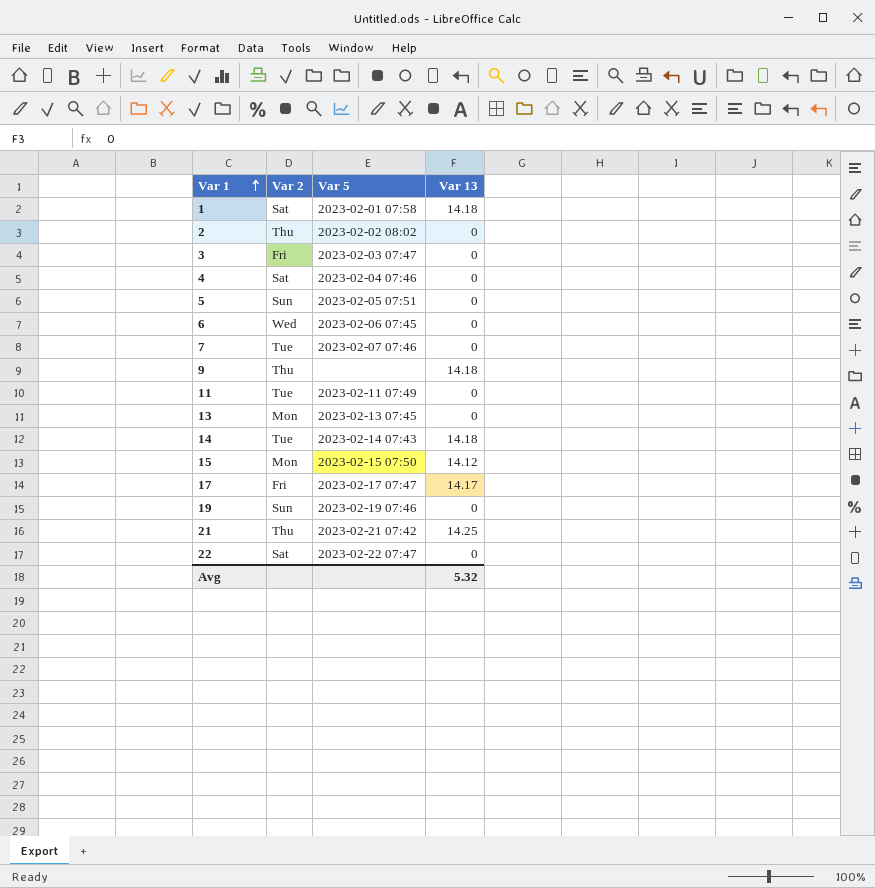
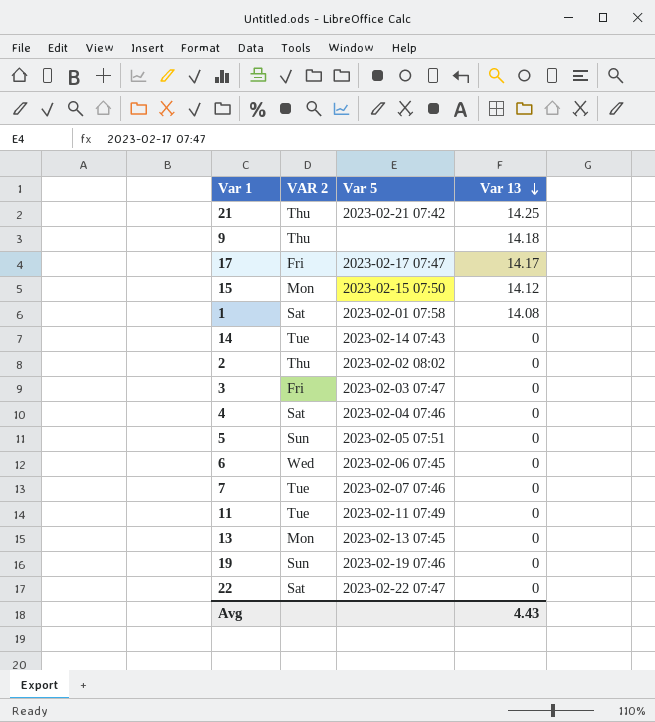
row order: Var 1 ascending -> Var 13 descending
column name: Var 2 -> VAR 2
1 | Var 13: 14.18 -> 14.08
14 | Var 13: 14.18 -> 0
Avg | Var 13: 5.32 -> 4.43

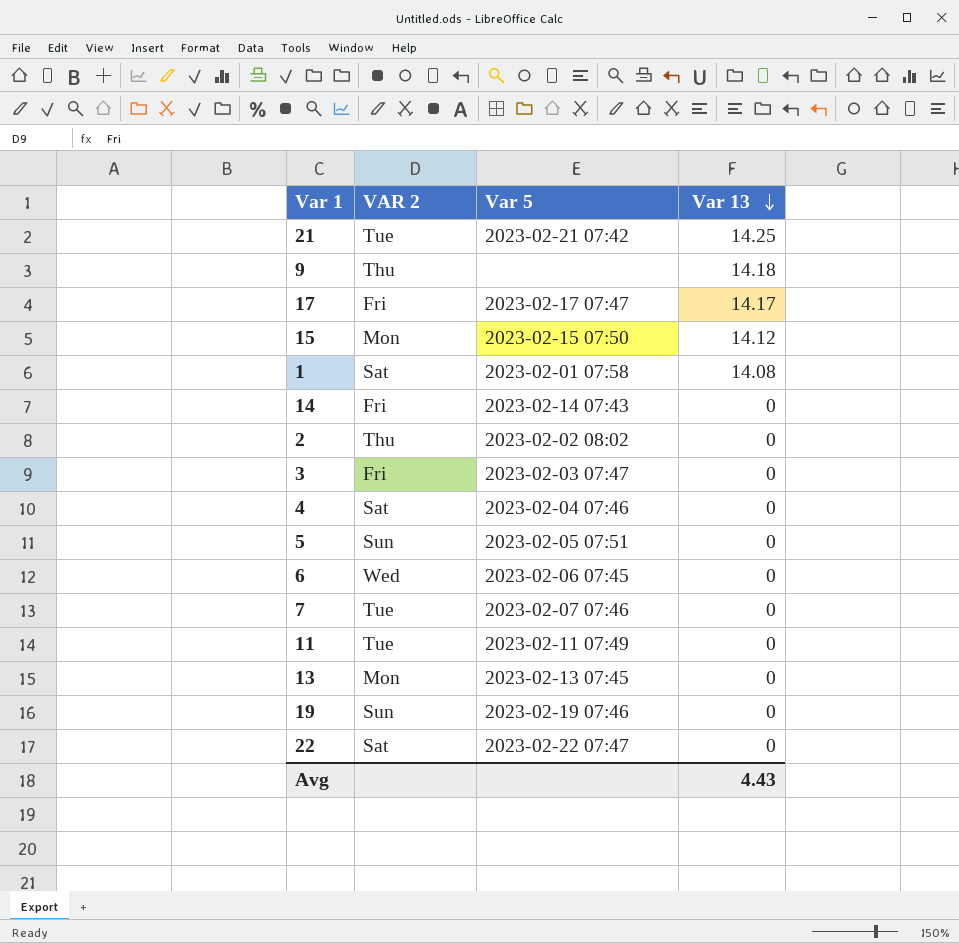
21 | VAR 2: Thu -> Tue
14 | VAR 2: Tue -> Fri

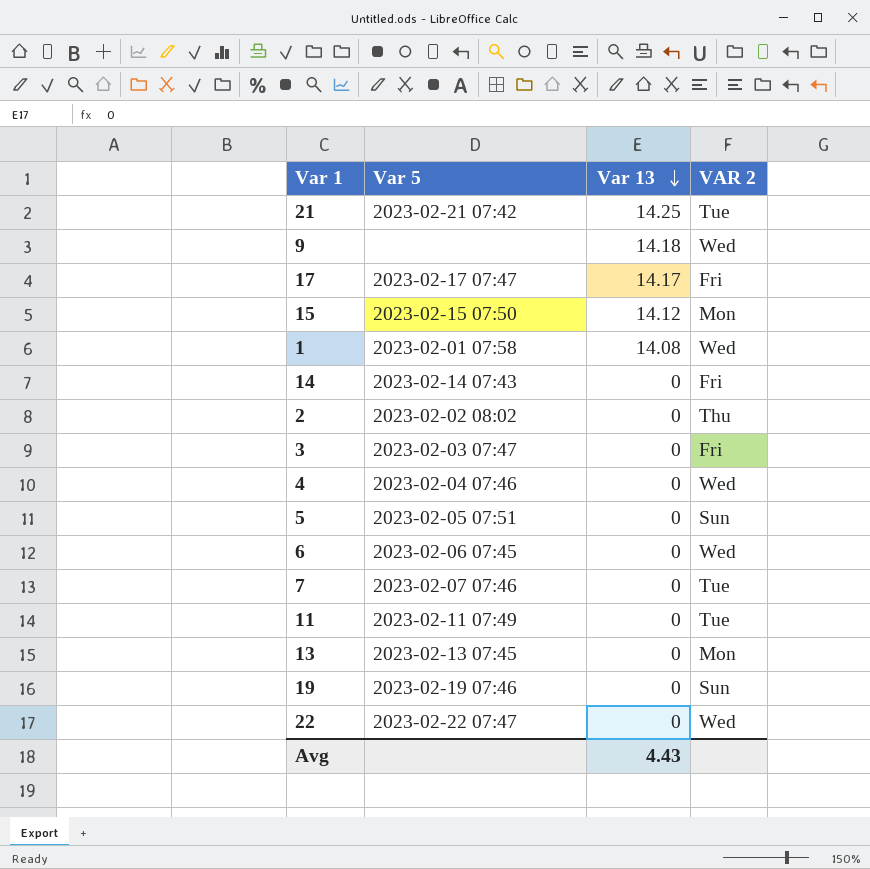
column VAR 2 | position: 2 -> 4
9 | VAR 2: Thu -> Wed
1 | VAR 2: Sat -> Wed
4 | VAR 2: Sat -> Wed
22 | VAR 2: Sat -> Wed

